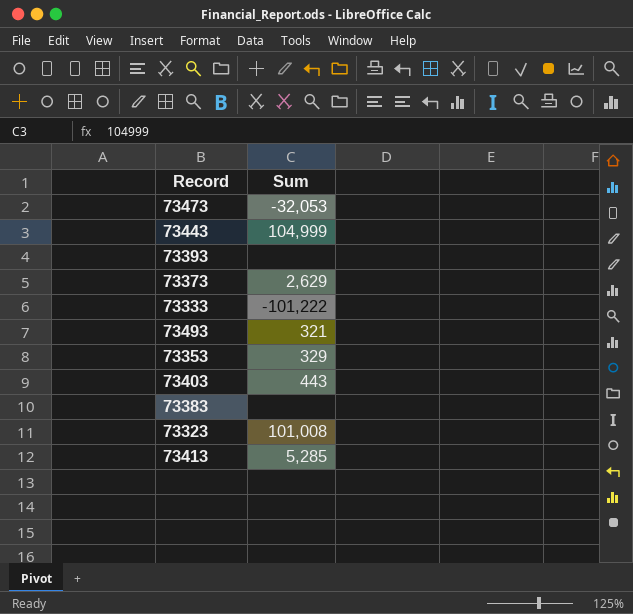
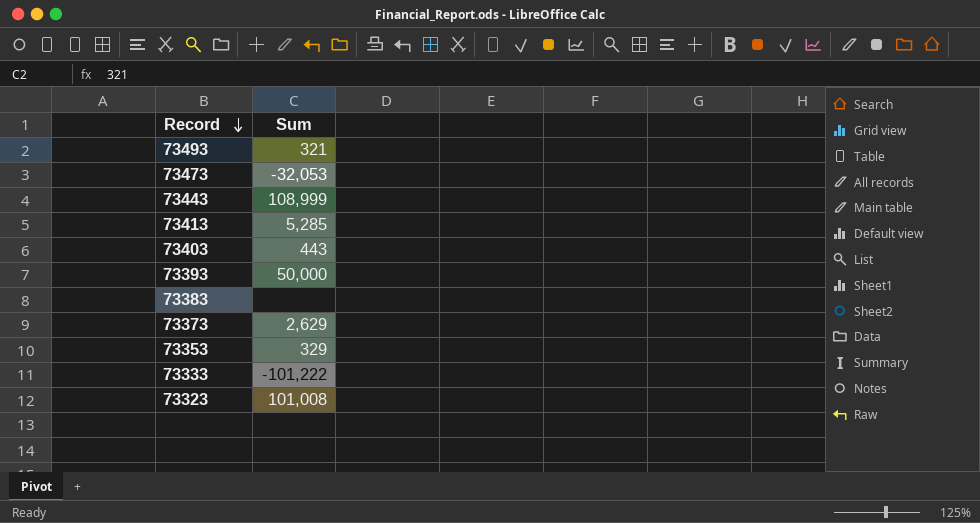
row order: none -> Record descending
73443 | Sum: 104,999 -> 108,999
73393 | Sum: none -> 50,000

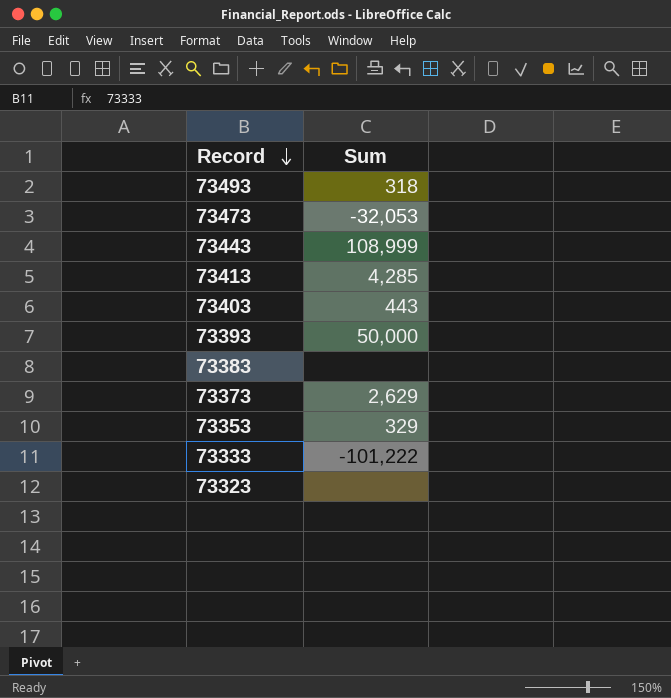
73493 | Sum: 321 -> 318
73413 | Sum: 5,285 -> 4,285
73323 | Sum: 101,008 -> none

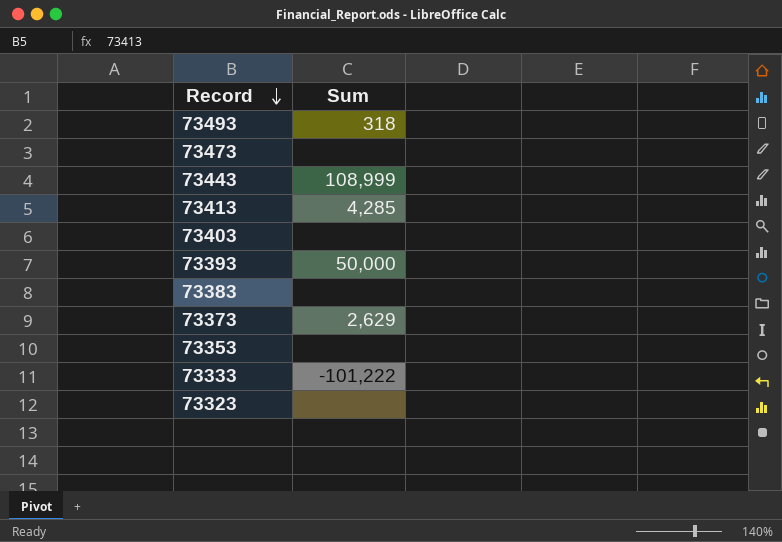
73473 | Sum: -32,053 -> none
73403 | Sum: 443 -> none
73353 | Sum: 329 -> none

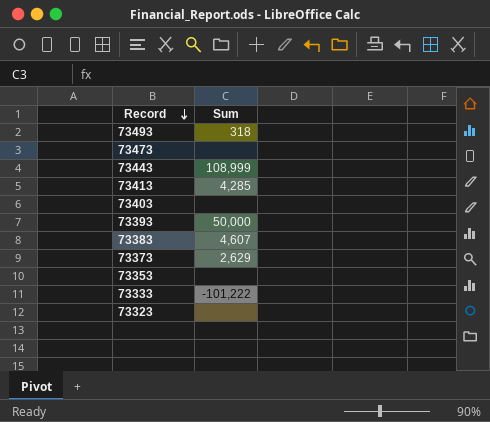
73383 | Sum: none -> 4,607

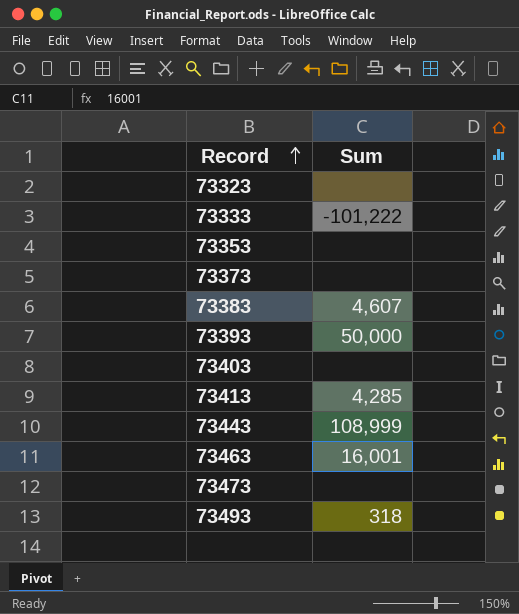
row order: Record descending -> Record ascending
73373 | Sum: 2,629 -> none
row 73463: none -> 16,001

